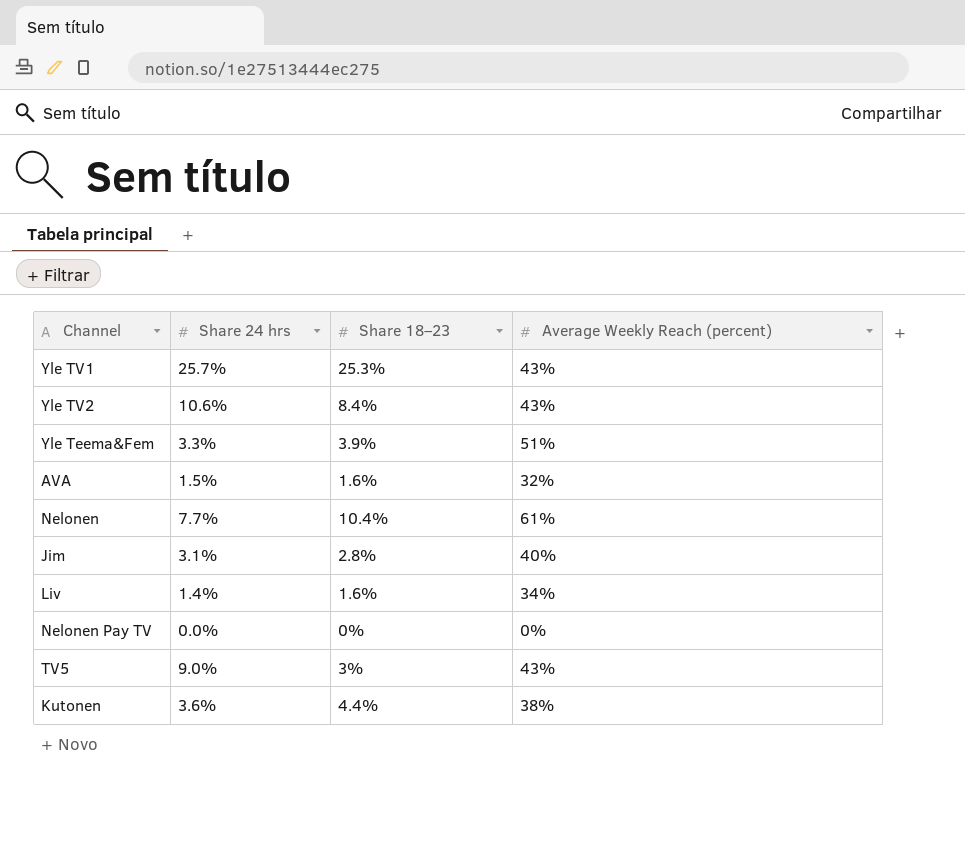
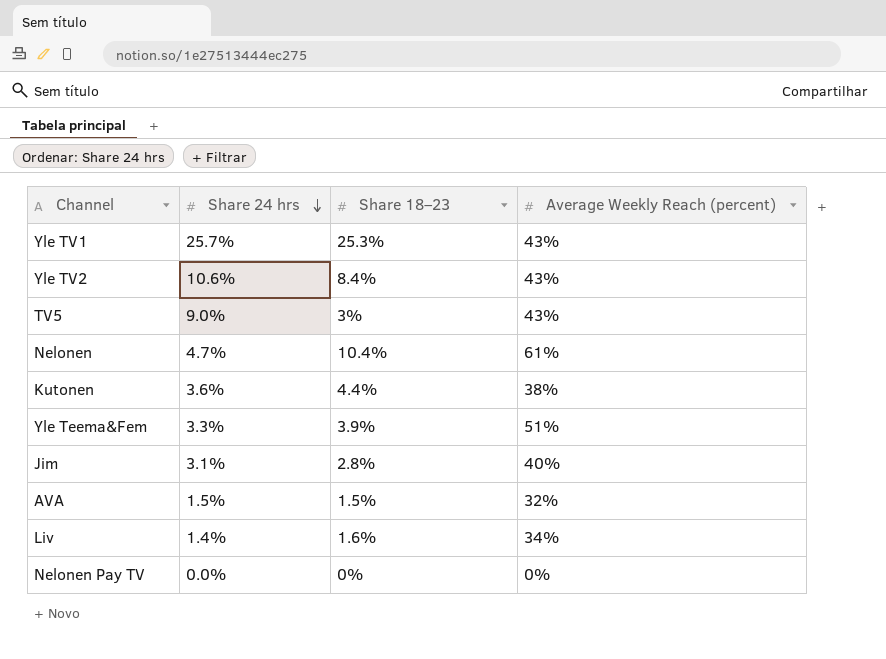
row order: none -> Share 24 hrs descending
Nelonen | Share 24 hrs: 7.7% -> 4.7%
AVA | Share 18–23: 1.6% -> 1.5%

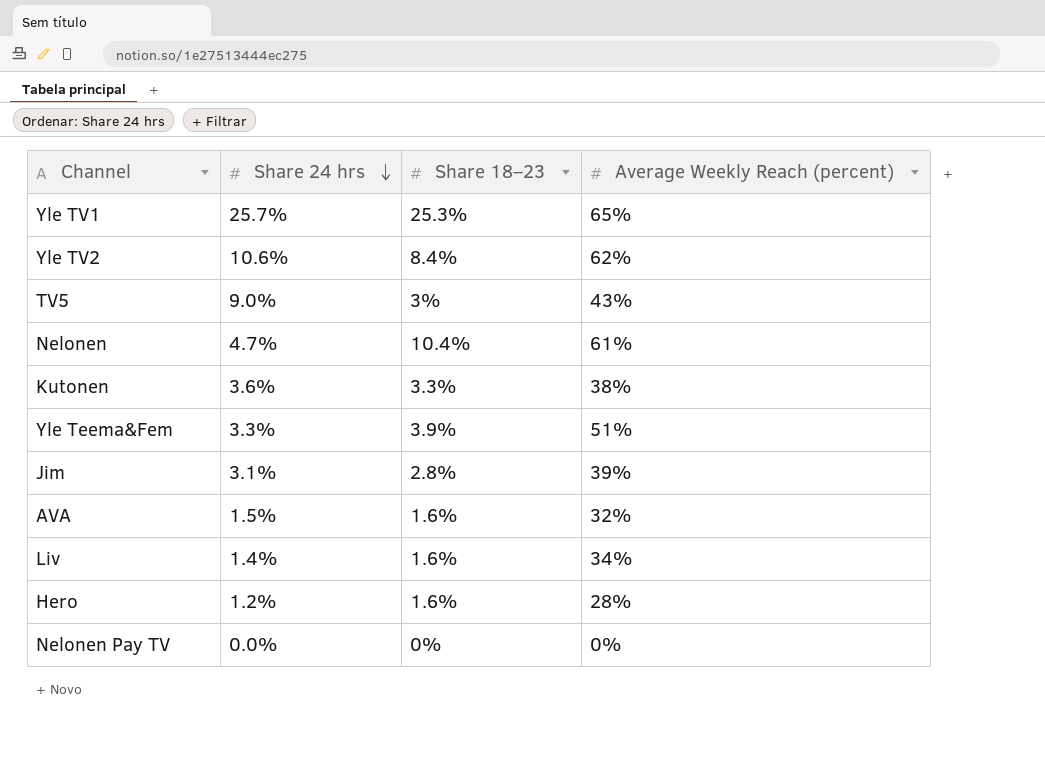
Yle TV1 | Average Weekly Reach (percent): 43% -> 65%
Yle TV2 | Average Weekly Reach (percent): 43% -> 62%
Kutonen | Share 18–23: 4.4% -> 3.3%
Jim | Average Weekly Reach (percent): 40% -> 39%
AVA | Share 18–23: 1.5% -> 1.6%
row Hero: none -> 1.2% | 1.6% | 28%

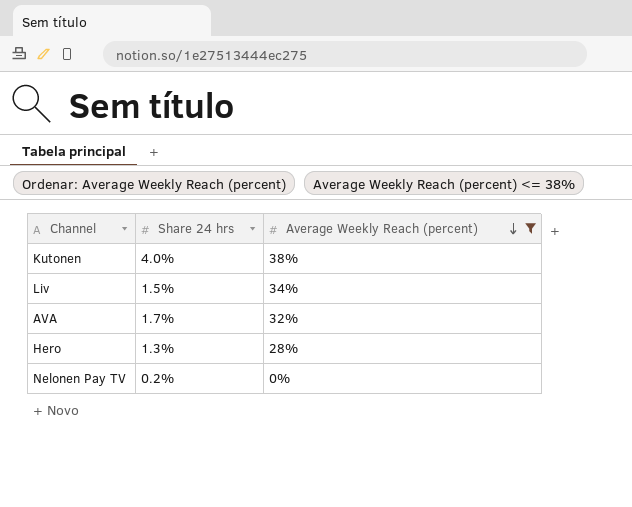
filter: none -> Average Weekly Reach (percent) <= 38%
row order: Share 24 hrs descending -> Average Weekly Reach (percent) descending
column Share 18–23 | position: 3 -> none
Kutonen | Share 24 hrs: 3.6% -> 4.0%
Liv | Share 24 hrs: 1.4% -> 1.5%
AVA | Share 24 hrs: 1.5% -> 1.7%
Hero | Share 24 hrs: 1.2% -> 1.3%
Nelonen Pay TV | Share 24 hrs: 0.0% -> 0.2%

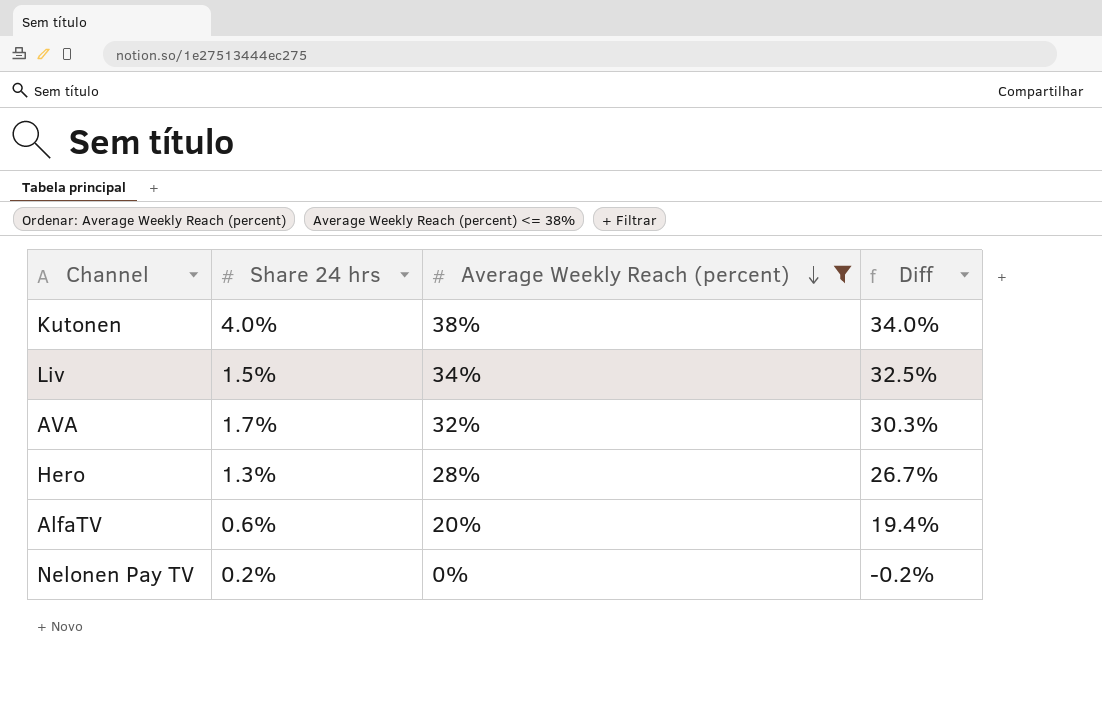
column Diff | formula: none -> [Average Weekly Reach (percent)] - [Share 24 hrs]
row AlfaTV: none -> 0.6% | 20% | 19.4%

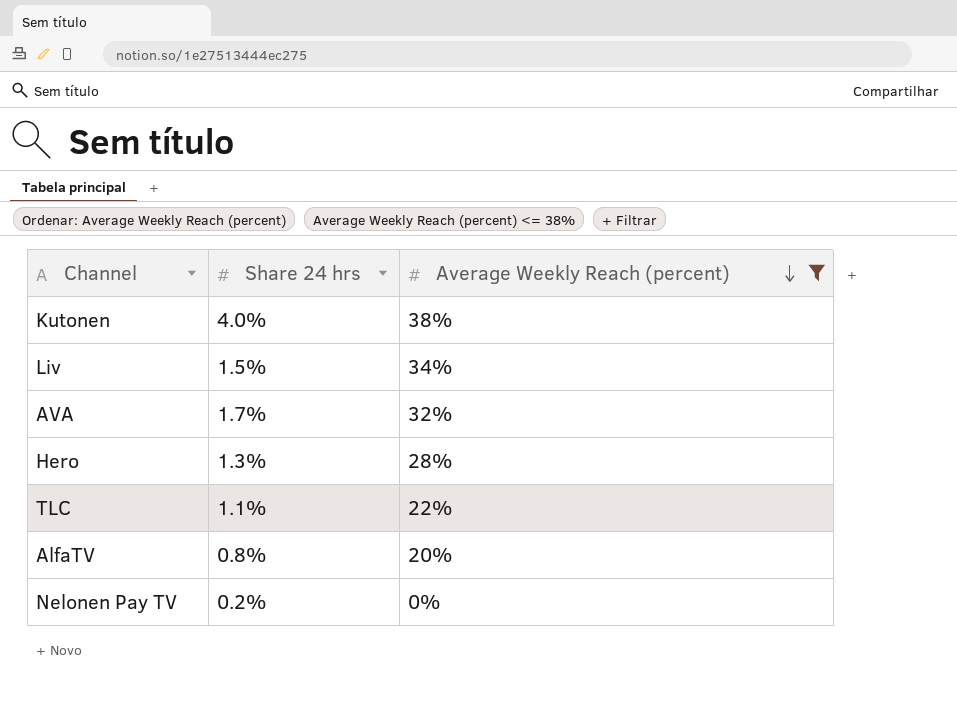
column Diff | formula: [Average Weekly Reach (percent)] - [Share 24 hrs] -> none
row TLC: none -> 1.1% | 22%
AlfaTV | Share 24 hrs: 0.6% -> 0.8%

